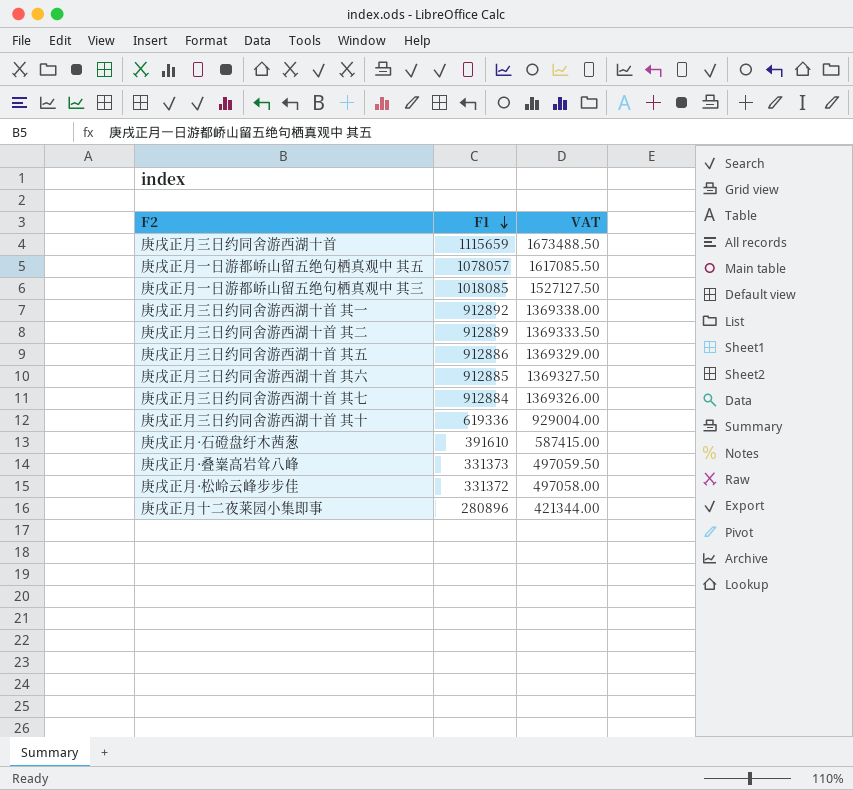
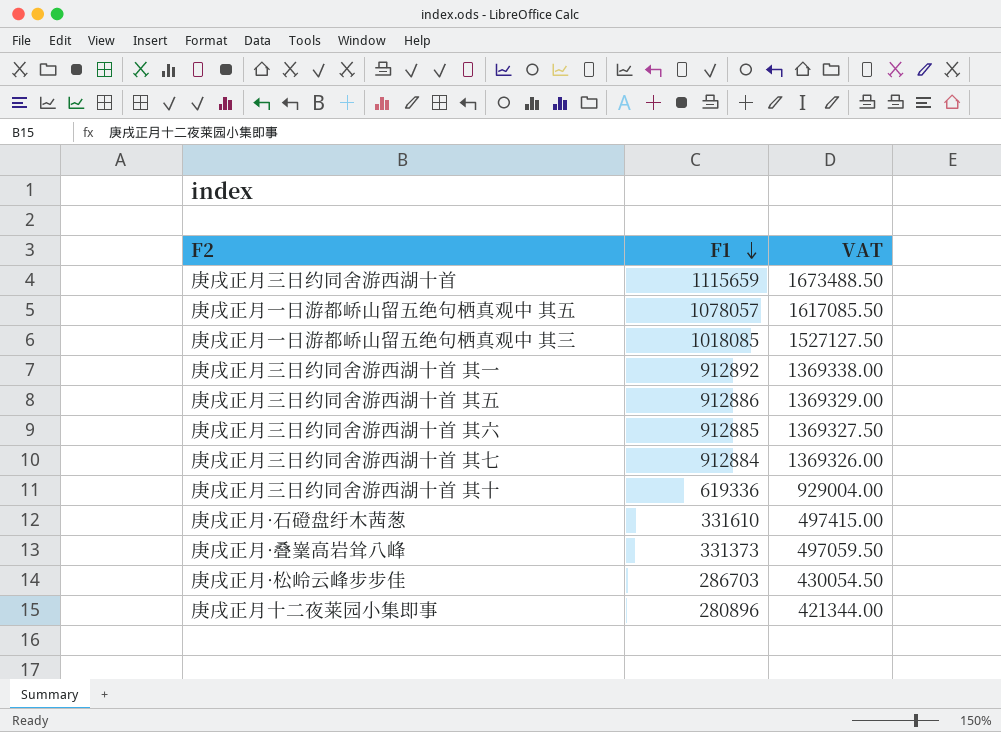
row 庚戌正月三日约同舍游西湖十首 其二: 912889 | 1369333.50 -> none
庚戌正月·石磴盘纡木茜葱 | F1: 391610 -> 331610
庚戌正月·石磴盘纡木茜葱 | VAT: 587415.00 -> 497415.00
庚戌正月·松岭云峰步步佳 | F1: 331372 -> 286703
庚戌正月·松岭云峰步步佳 | VAT: 497058.00 -> 430054.50

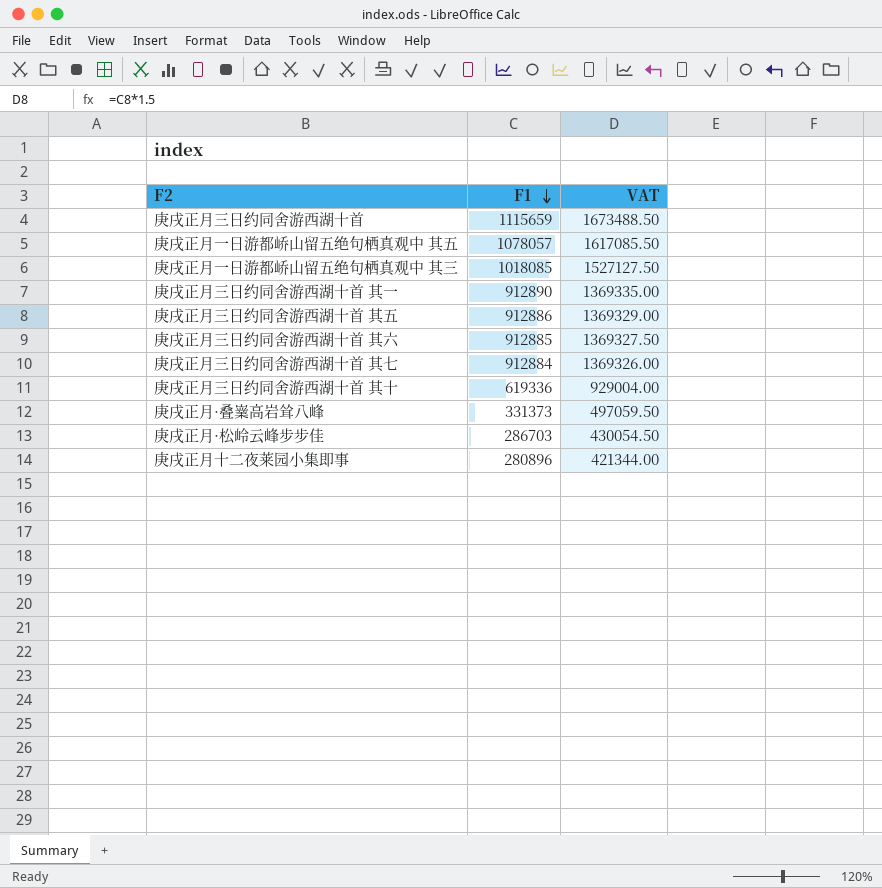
row 庚戌正月·石磴盘纡木茜葱: 331610 | 497415.00 -> none
庚戌正月三日约同舍游西湖十首 其一 | F1: 912892 -> 912890
庚戌正月三日约同舍游西湖十首 其一 | VAT: 1369338.00 -> 1369335.00

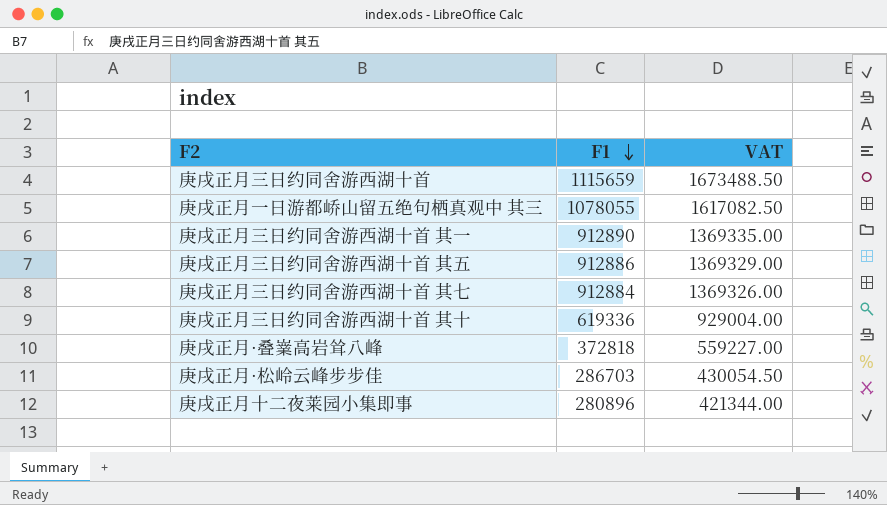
row 庚戌正月一日游都峤山留五绝句栖真观中 其五: 1078057 | 1617085.50 -> none
row 庚戌正月三日约同舍游西湖十首 其六: 912885 | 1369327.50 -> none
庚戌正月一日游都峤山留五绝句栖真观中 其三 | F1: 1018085 -> 1078055
庚戌正月一日游都峤山留五绝句栖真观中 其三 | VAT: 1527127.50 -> 1617082.50
庚戌正月·叠嶪高岩耸八峰 | F1: 331373 -> 372818
庚戌正月·叠嶪高岩耸八峰 | VAT: 497059.50 -> 559227.00

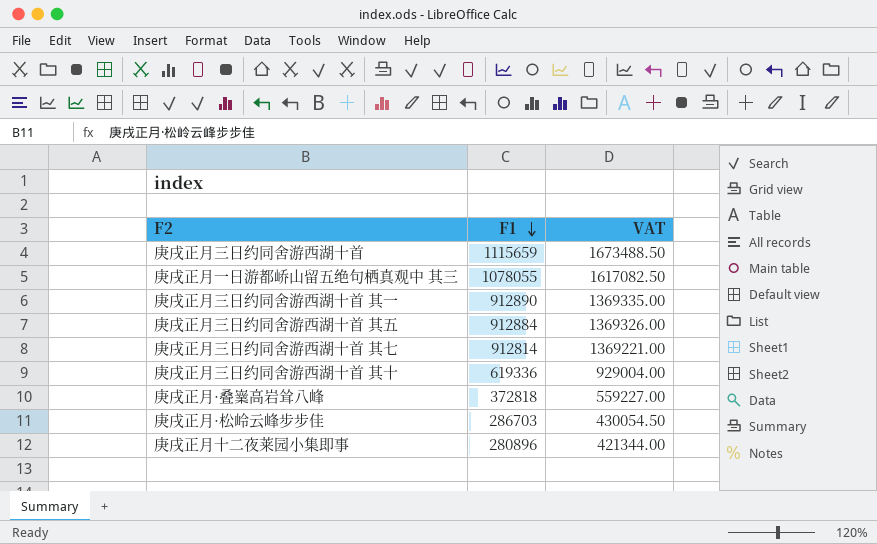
庚戌正月三日约同舍游西湖十首 其五 | F1: 912886 -> 912884
庚戌正月三日约同舍游西湖十首 其五 | VAT: 1369329.00 -> 1369326.00
庚戌正月三日约同舍游西湖十首 其七 | F1: 912884 -> 912814
庚戌正月三日约同舍游西湖十首 其七 | VAT: 1369326.00 -> 1369221.00

